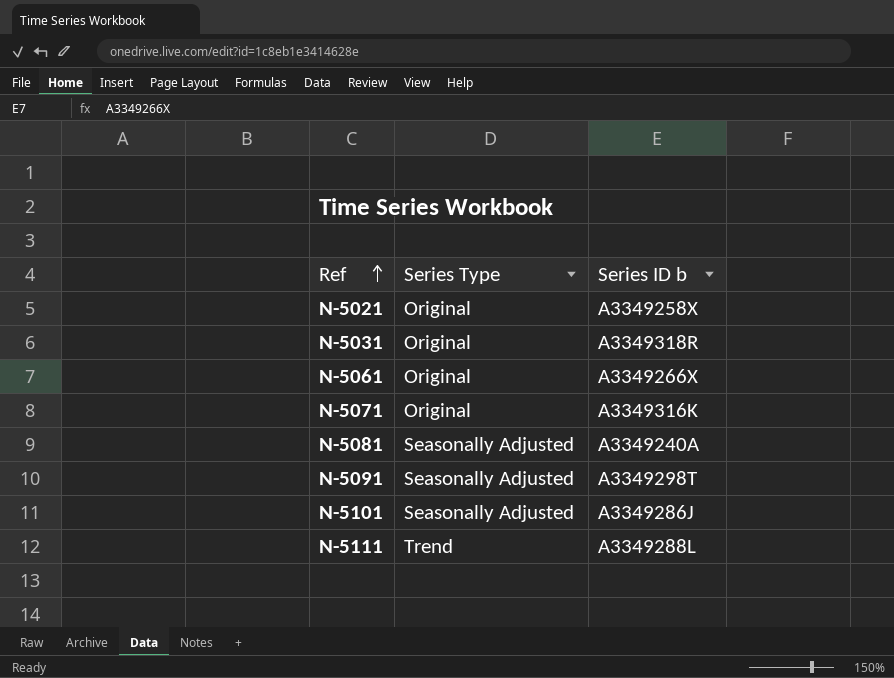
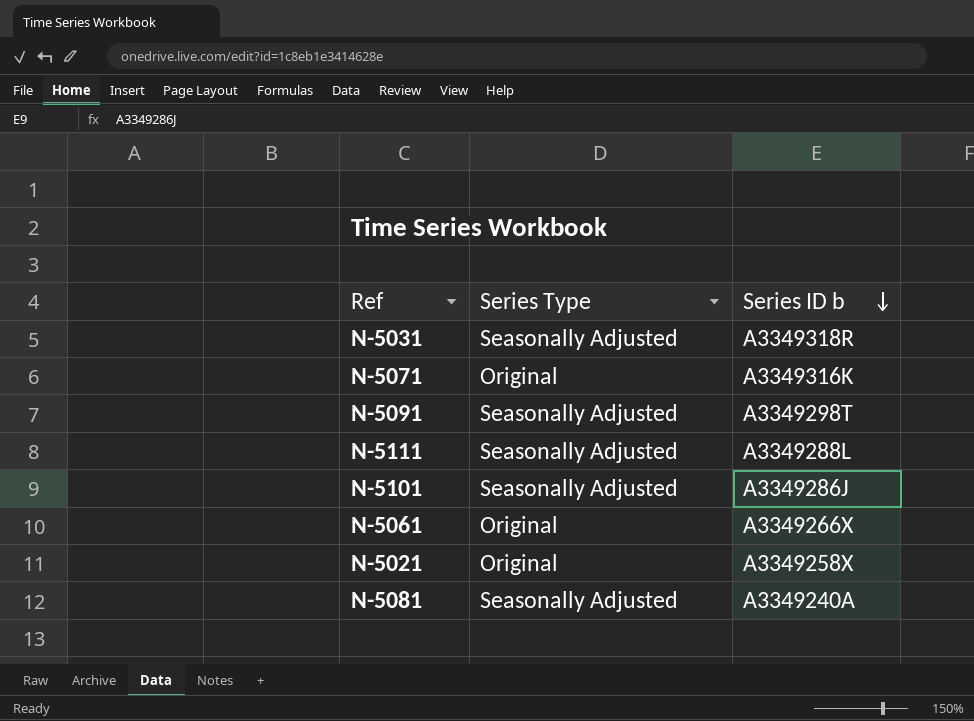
row order: Ref ascending -> Series ID b descending
N-5031 | Series Type: Original -> Seasonally Adjusted
N-5111 | Series Type: Trend -> Seasonally Adjusted

